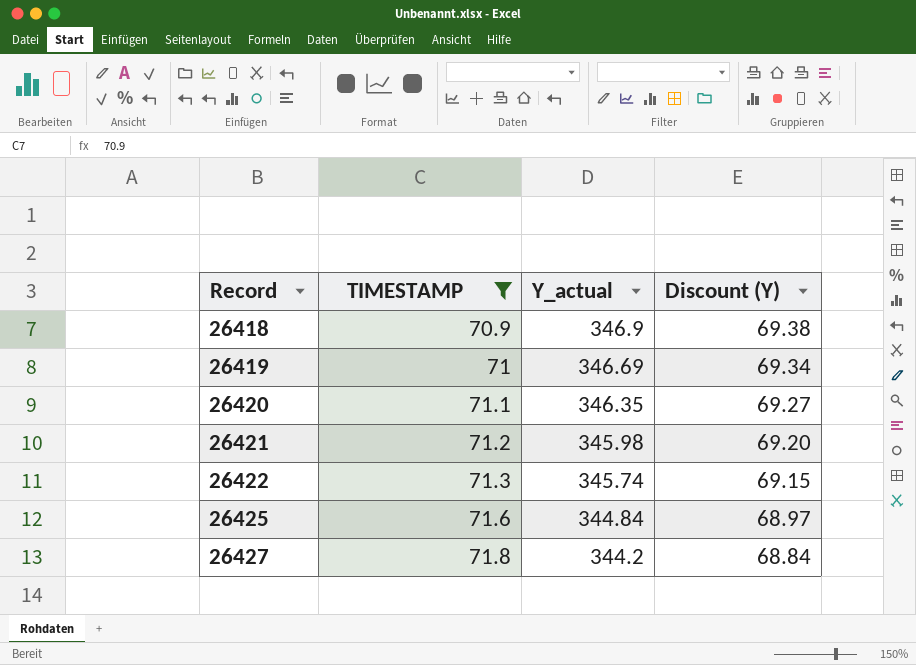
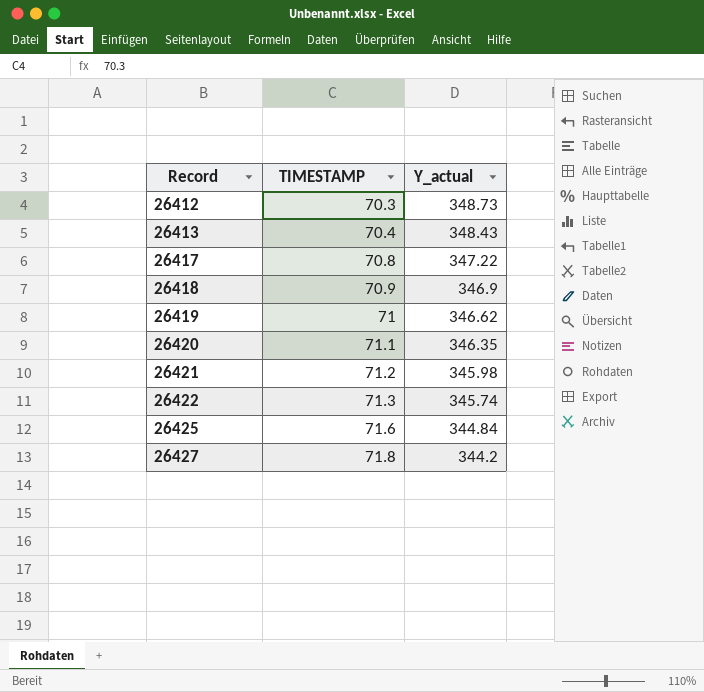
filter: TIMESTAMP >= 70.9 -> none
column Discount (Y) | formula: [Y_actual] * 0.2 -> none
26419 | Y_actual: 346.69 -> 346.62

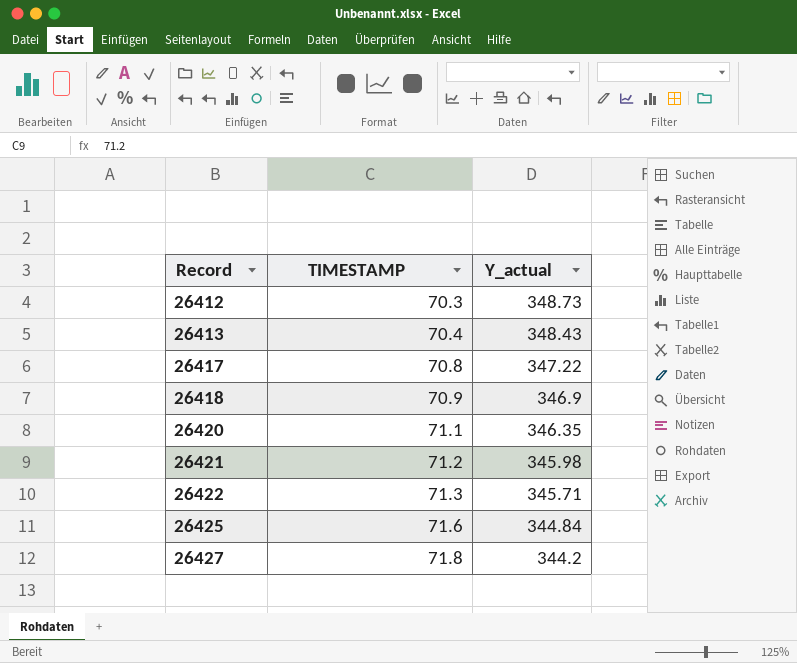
row 26419: 71 | 346.62 -> none
26422 | Y_actual: 345.74 -> 345.71

